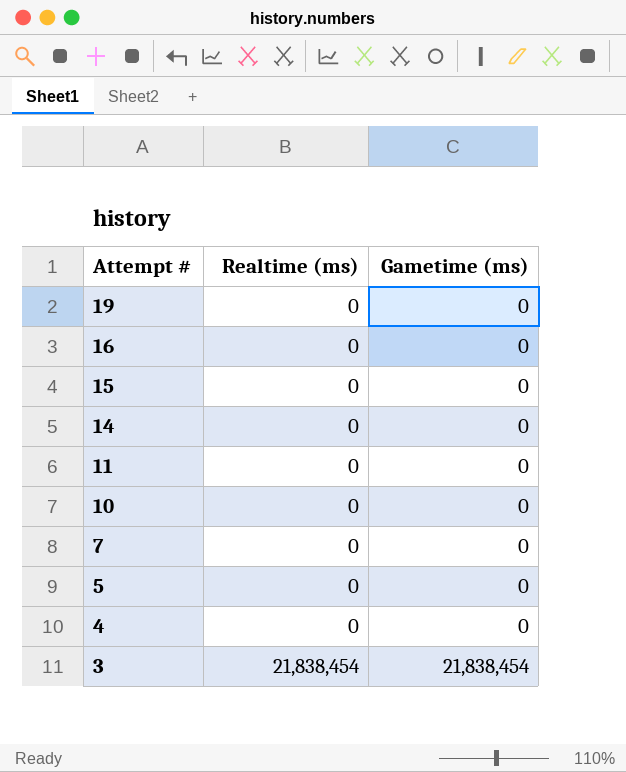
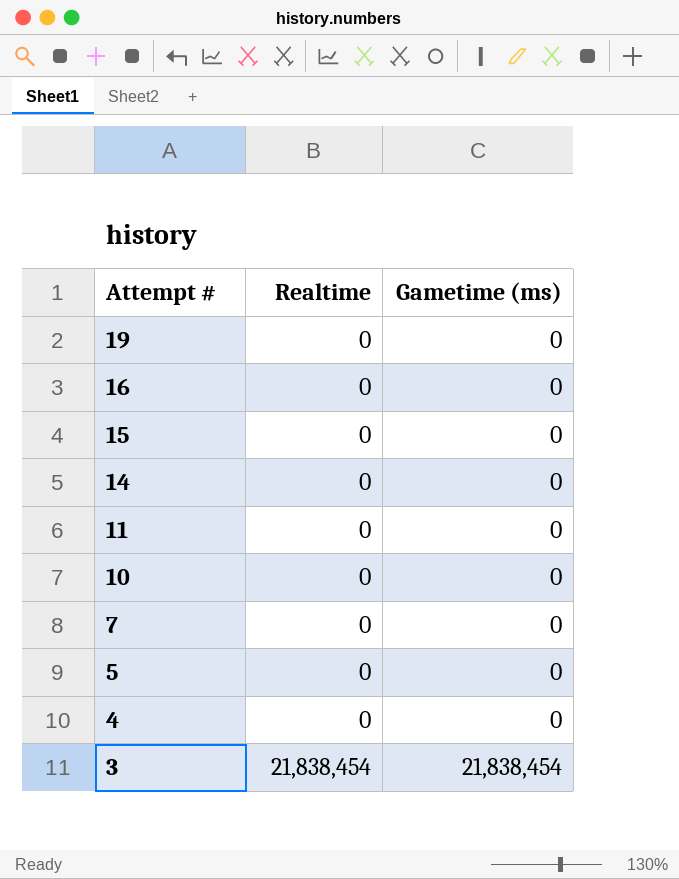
column name: Realtime (ms) -> Realtime

